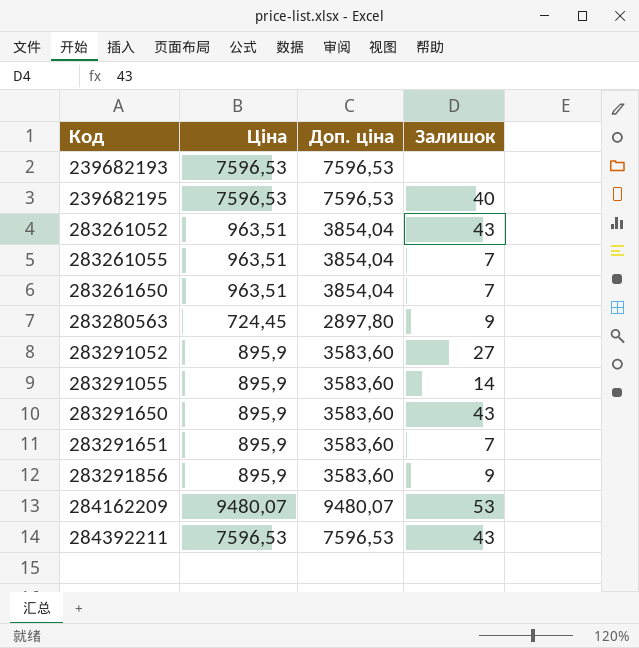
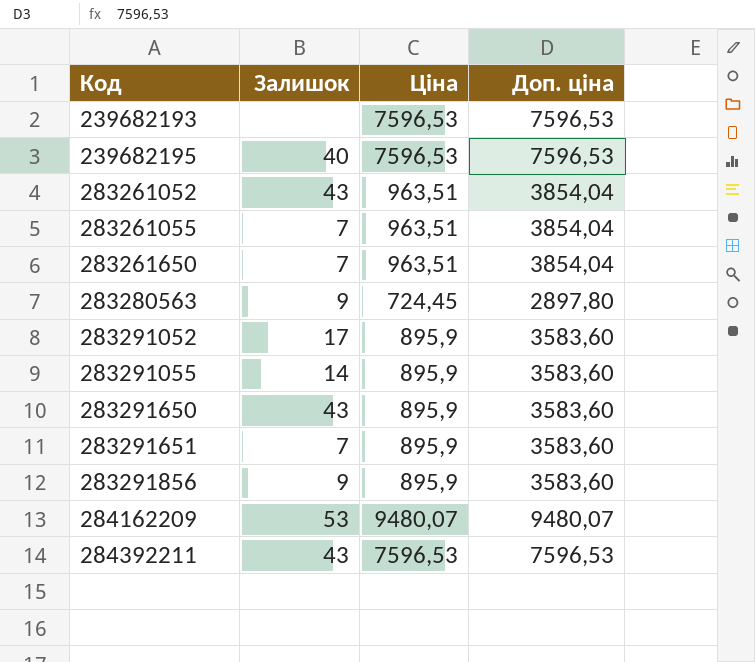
column Залишок | position: 4 -> 2
283291052 | Залишок: 27 -> 17

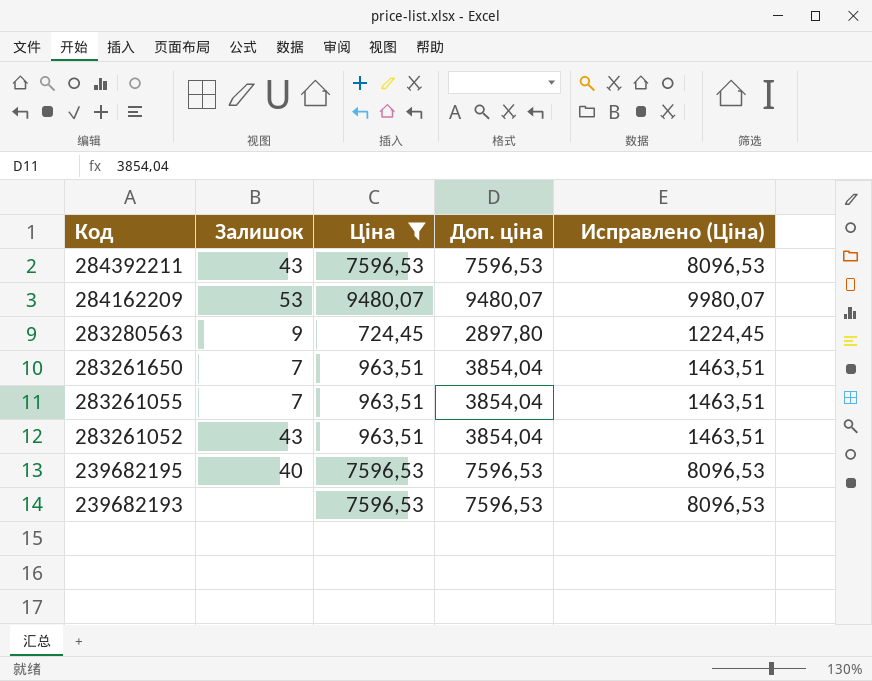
filter: none -> Ціна != 895,9
row order: Код ascending -> Код descending
column Исправлено (Ціна) | formula: none -> [Ціна] + 500

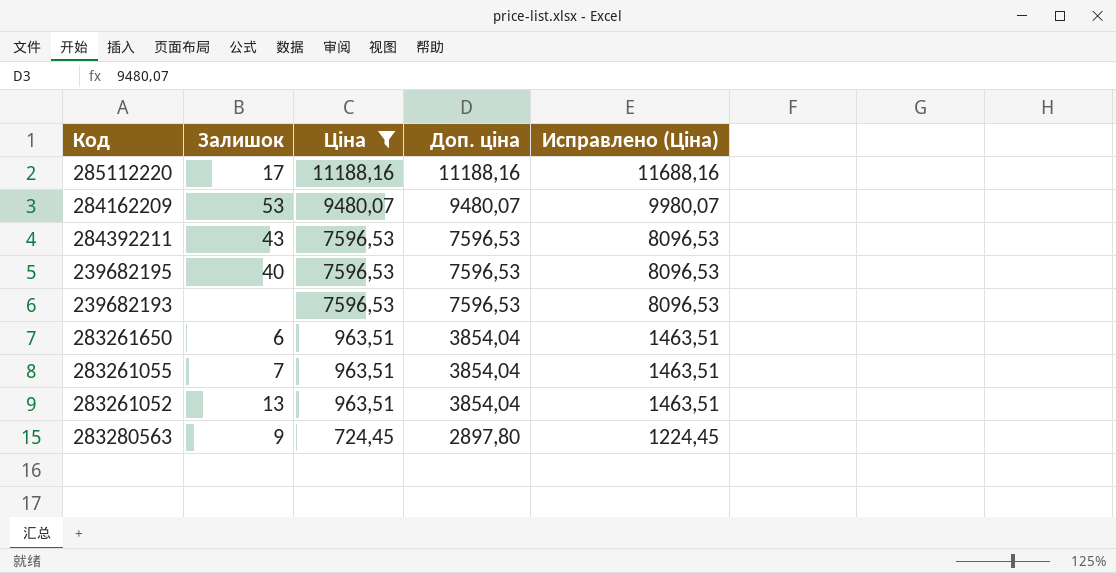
row order: Код descending -> Ціна descending
row 285112220: none -> 17 | 11188,16 | 11188,16 | 11688,16
283261650 | Залишок: 7 -> 6
283261052 | Залишок: 43 -> 13

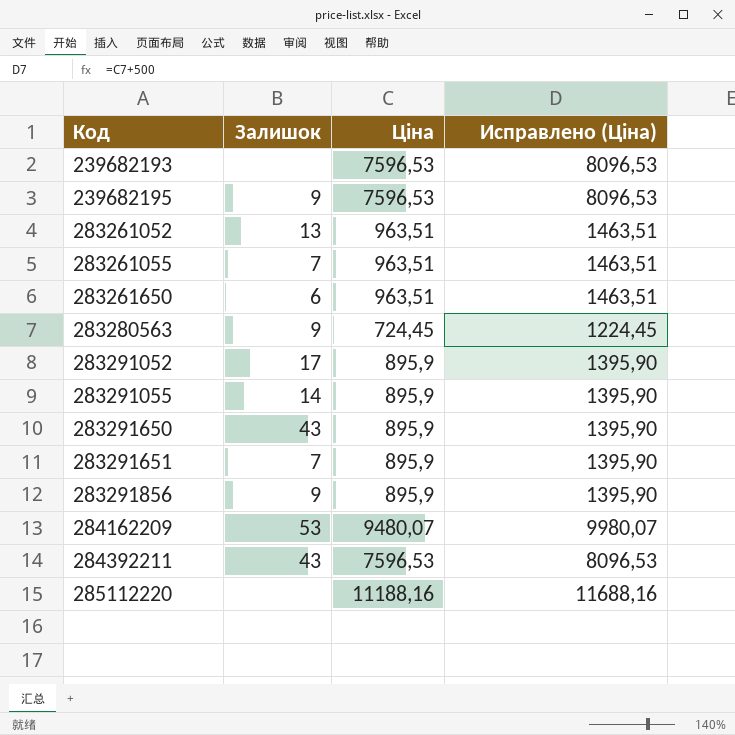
filter: Ціна != 895,9 -> none
row order: Ціна descending -> Код ascending
column Доп. ціна | position: 4 -> none
239682195 | Залишок: 40 -> 9
285112220 | Залишок: 17 -> none

